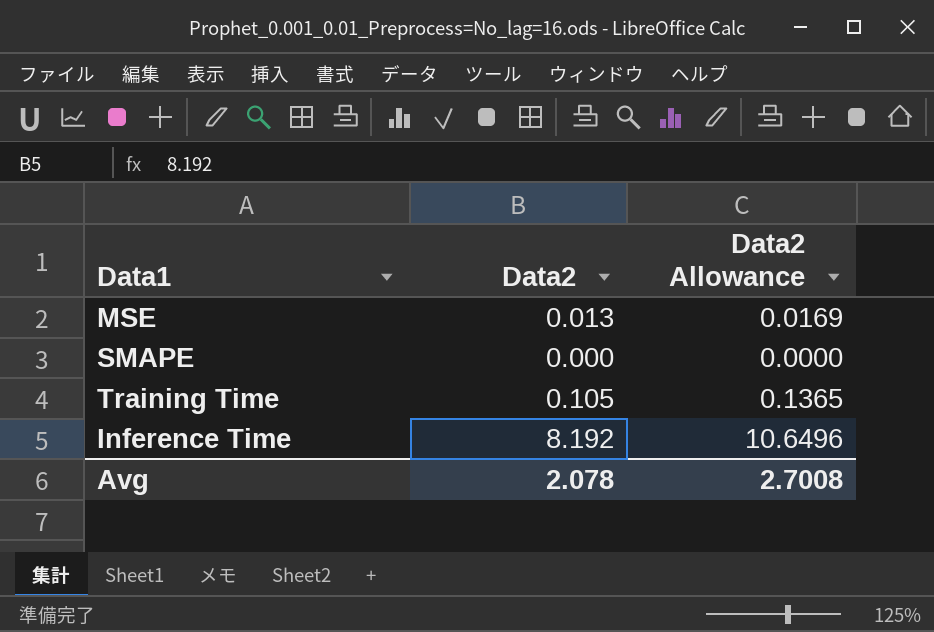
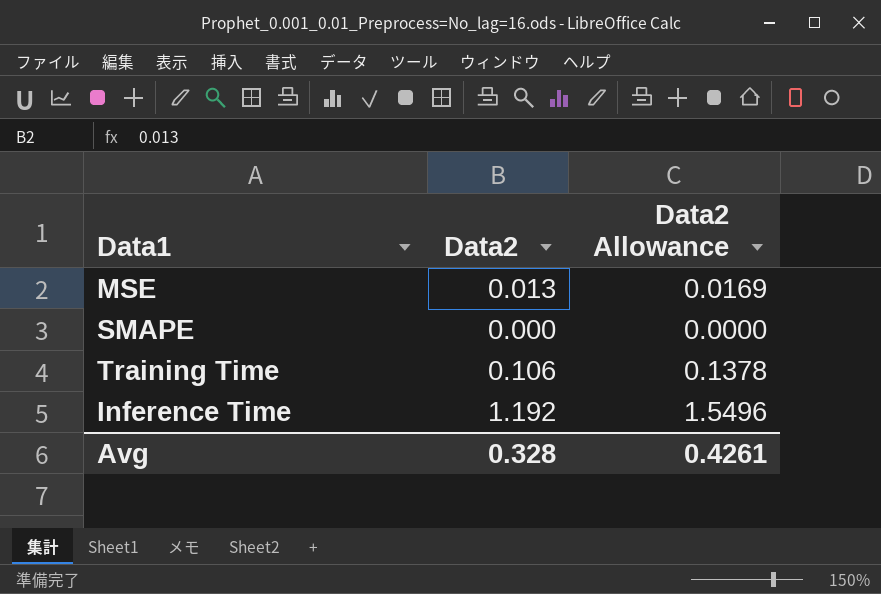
Training Time | Data2: 0.105 -> 0.106
Training Time | Data2 Allowance: 0.1365 -> 0.1378
Inference Time | Data2: 8.192 -> 1.192
Inference Time | Data2 Allowance: 10.6496 -> 1.5496
Avg | Data2: 2.078 -> 0.328
Avg | Data2 Allowance: 2.7008 -> 0.4261

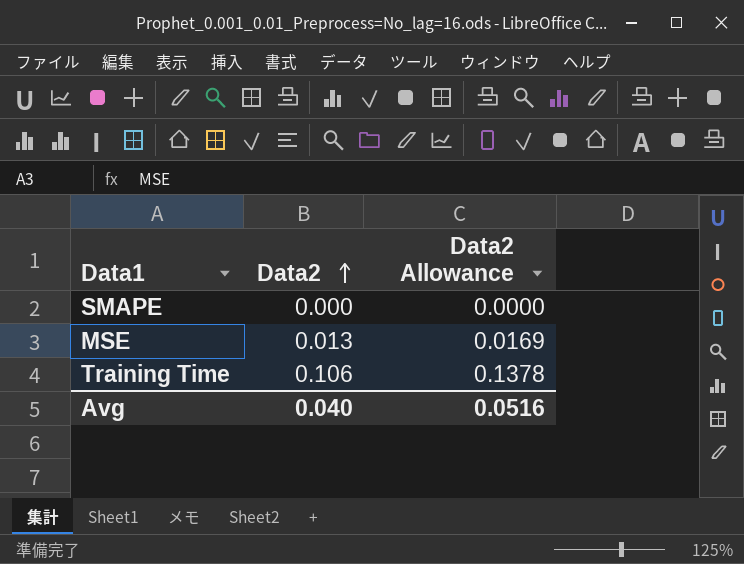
row order: none -> Data2 ascending
row Inference Time: 1.192 | 1.5496 -> none
Avg | Data2: 0.328 -> 0.040
Avg | Data2 Allowance: 0.4261 -> 0.0516

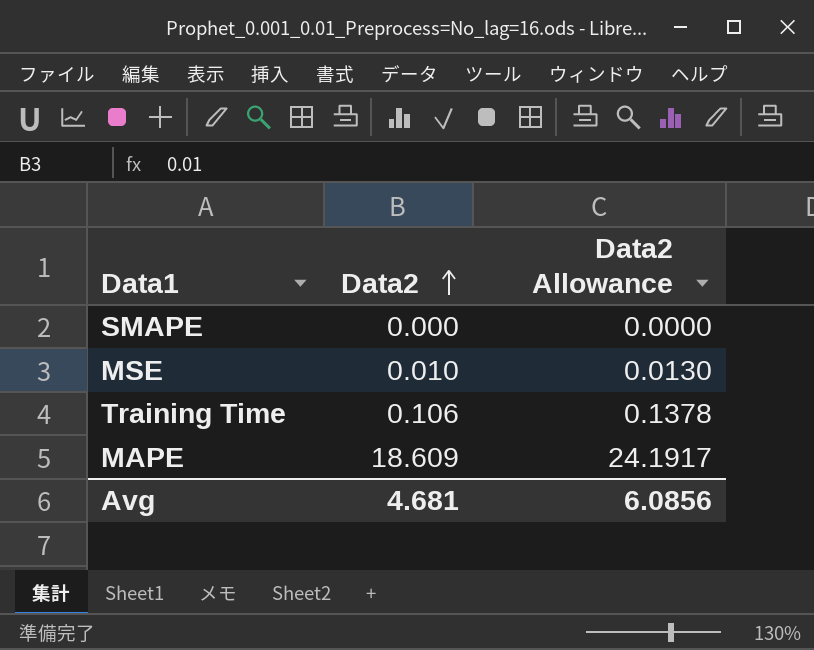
MSE | Data2: 0.013 -> 0.010
MSE | Data2 Allowance: 0.0169 -> 0.0130
row MAPE: none -> 18.609 | 24.1917
Avg | Data2: 0.040 -> 4.681
Avg | Data2 Allowance: 0.0516 -> 6.0856

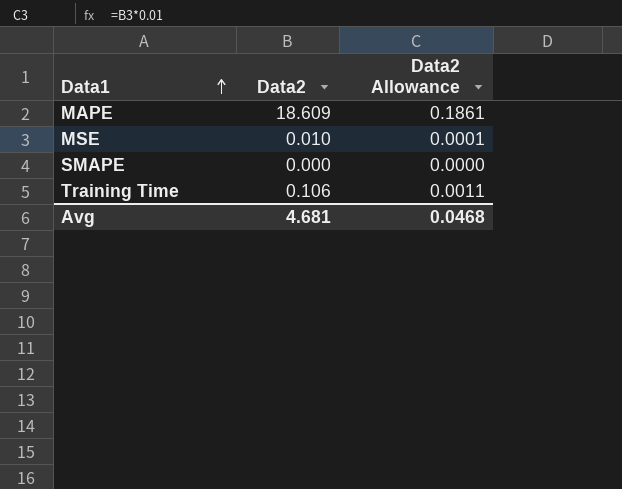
row order: Data2 ascending -> Data1 ascending
column Data2 Allowance | formula: [Data2] * 1.3 -> [Data2] * 0.01
Avg | Data2 Allowance: 6.0856 -> 0.0468

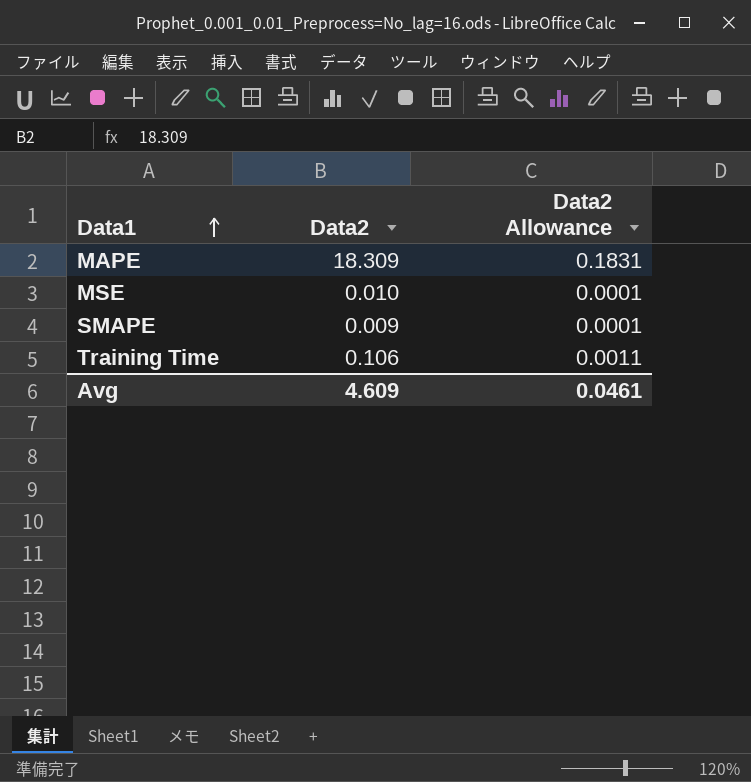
MAPE | Data2: 18.609 -> 18.309
MAPE | Data2 Allowance: 0.1861 -> 0.1831
SMAPE | Data2: 0.000 -> 0.009
SMAPE | Data2 Allowance: 0.0000 -> 0.0001
Avg | Data2: 4.681 -> 4.609
Avg | Data2 Allowance: 0.0468 -> 0.0461

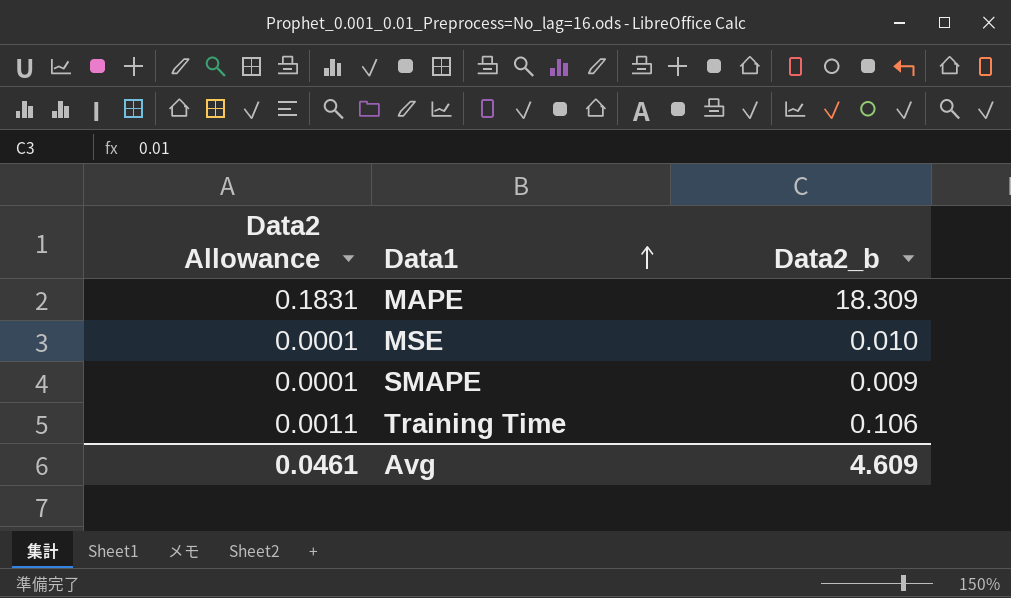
column Data2 Allowance | position: 3 -> 1
column name: Data2 -> Data2_b

